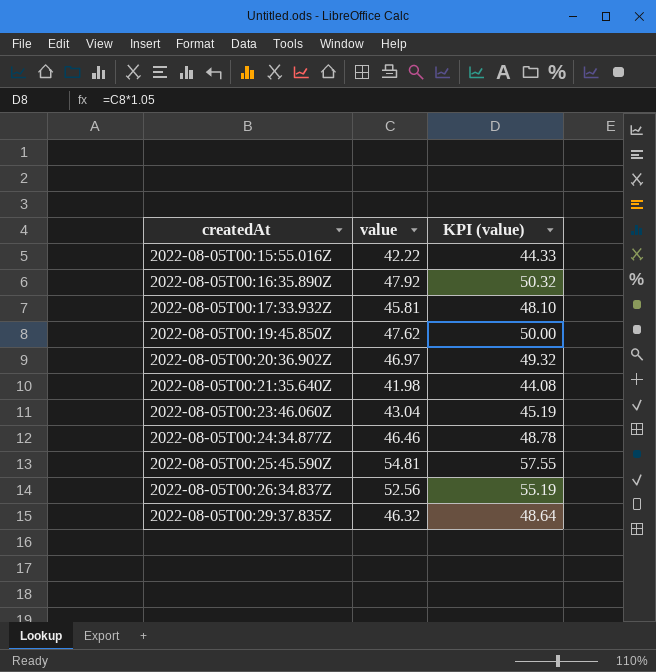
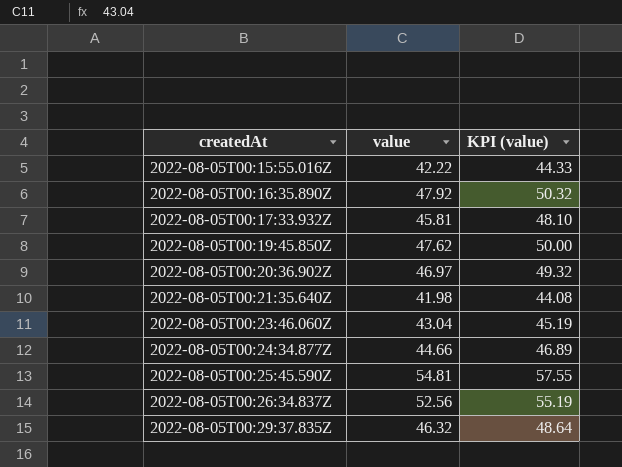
2022-08-05T00:24:34.877Z | value: 46.46 -> 44.66
2022-08-05T00:24:34.877Z | KPI (value): 48.78 -> 46.89

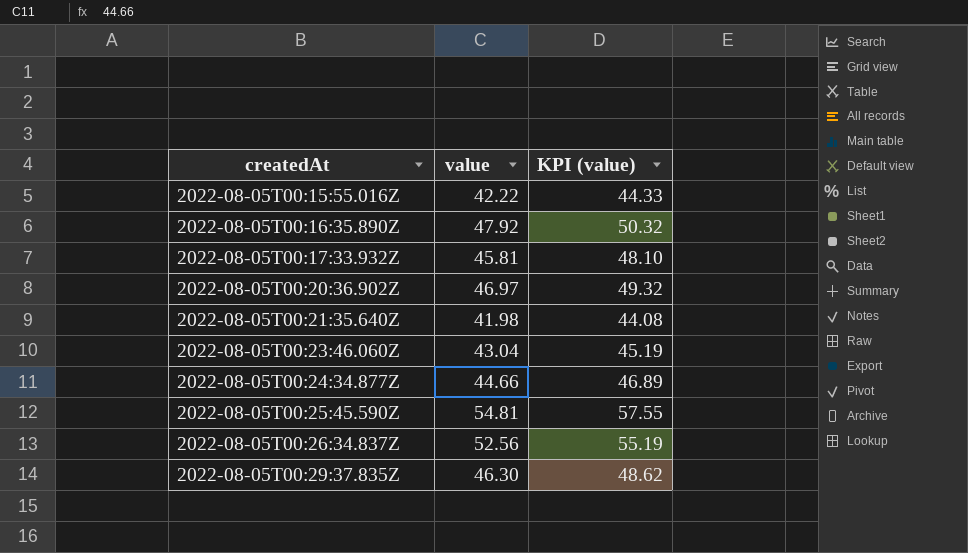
row 2022-08-05T00:19:45.850Z: 47.62 | 50.00 -> none
2022-08-05T00:29:37.835Z | value: 46.32 -> 46.30
2022-08-05T00:29:37.835Z | KPI (value): 48.64 -> 48.62

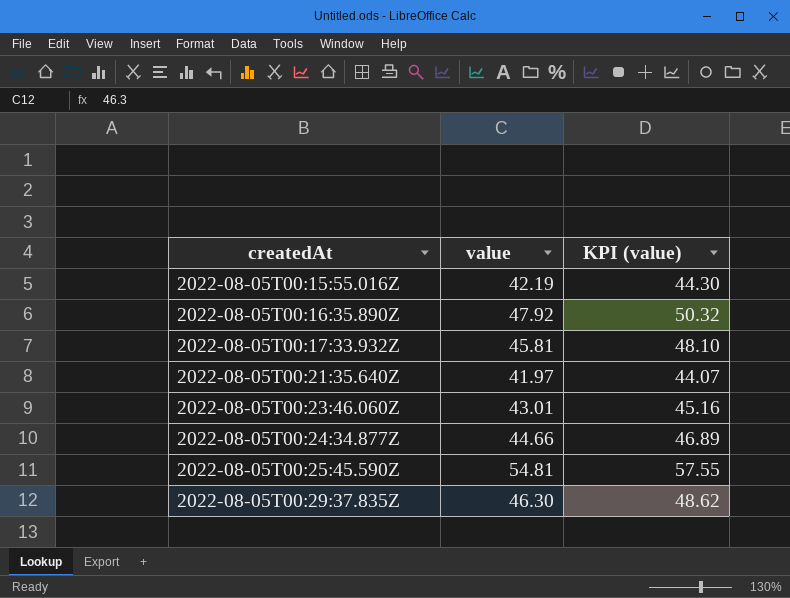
row 2022-08-05T00:20:36.902Z: 46.97 | 49.32 -> none
row 2022-08-05T00:26:34.837Z: 52.56 | 55.19 -> none
2022-08-05T00:15:55.016Z | value: 42.22 -> 42.19
2022-08-05T00:15:55.016Z | KPI (value): 44.33 -> 44.30
2022-08-05T00:21:35.640Z | value: 41.98 -> 41.97
2022-08-05T00:21:35.640Z | KPI (value): 44.08 -> 44.07
2022-08-05T00:23:46.060Z | value: 43.04 -> 43.01
2022-08-05T00:23:46.060Z | KPI (value): 45.19 -> 45.16

